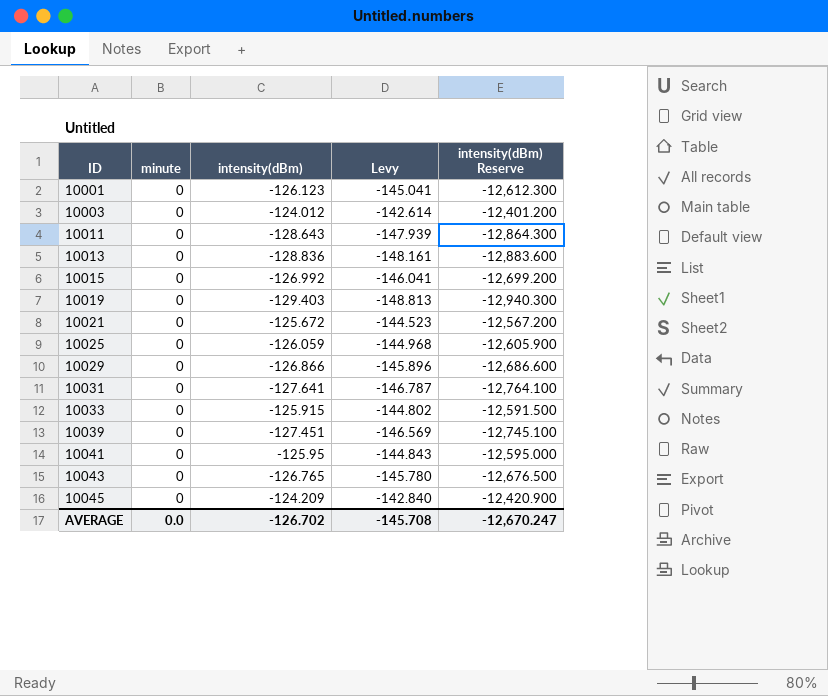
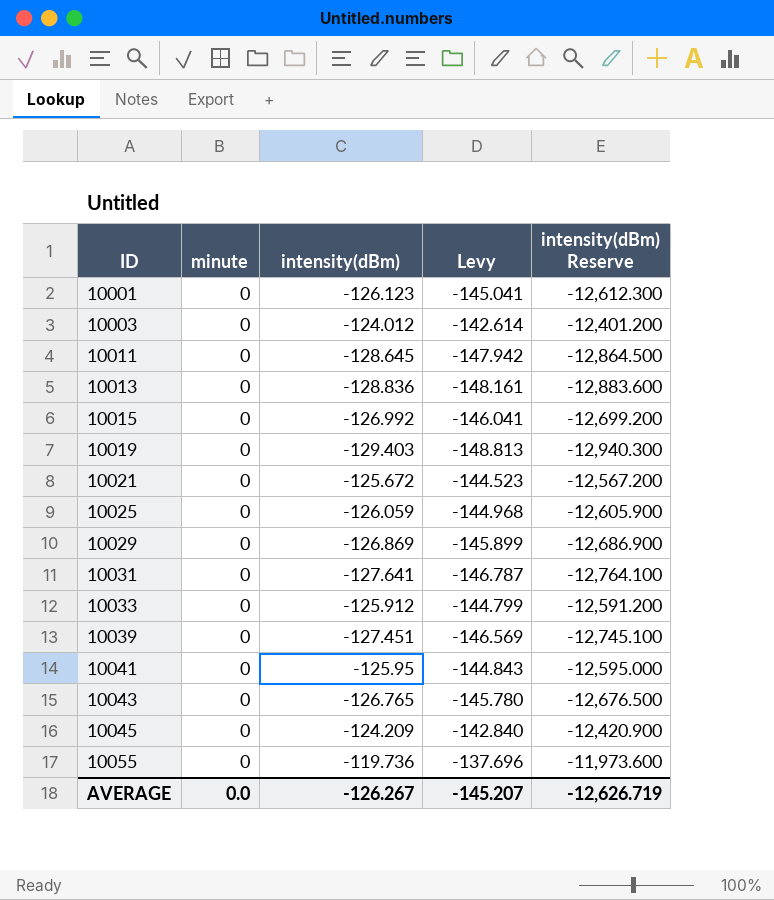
10011 | intensity(dBm): -128.643 -> -128.645
10011 | Levy: -147.939 -> -147.942
10011 | intensity(dBm) Reserve: -12,864.300 -> -12,864.500
10029 | intensity(dBm): -126.866 -> -126.869
10029 | Levy: -145.896 -> -145.899
10029 | intensity(dBm) Reserve: -12,686.600 -> -12,686.900
10033 | intensity(dBm): -125.915 -> -125.912
10033 | Levy: -144.802 -> -144.799
10033 | intensity(dBm) Reserve: -12,591.500 -> -12,591.200
row 10055: none -> 0 | -119.736 | -137.696 | -11,973.600
AVERAGE | intensity(dBm): -126.702 -> -126.267
AVERAGE | Levy: -145.708 -> -145.207
AVERAGE | intensity(dBm) Reserve: -12,670.247 -> -12,626.719

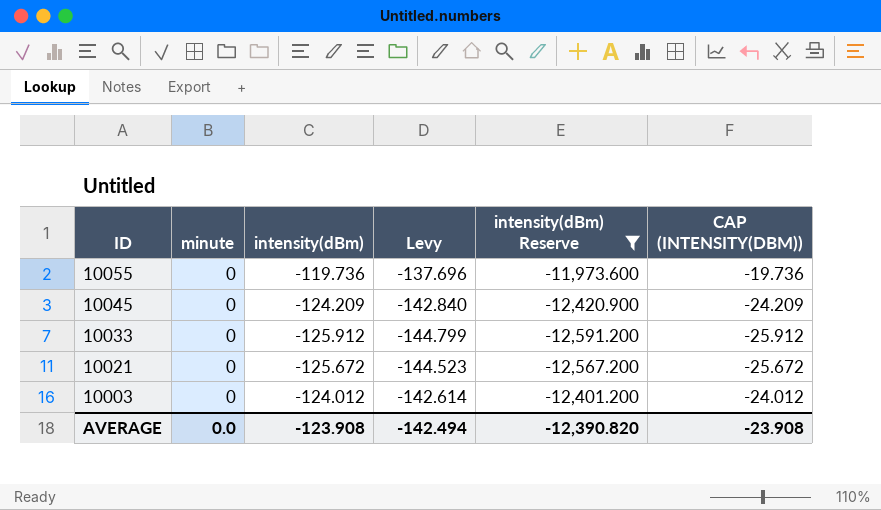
filter: none -> intensity(dBm) Reserve >= -12,591.200
row order: ID ascending -> ID descending
column CAP (INTENSITY(DBM)) | formula: none -> [intensity(dBm)] + 100
AVERAGE | intensity(dBm): -126.267 -> -123.908
AVERAGE | Levy: -145.207 -> -142.494
AVERAGE | intensity(dBm) Reserve: -12,626.719 -> -12,390.820

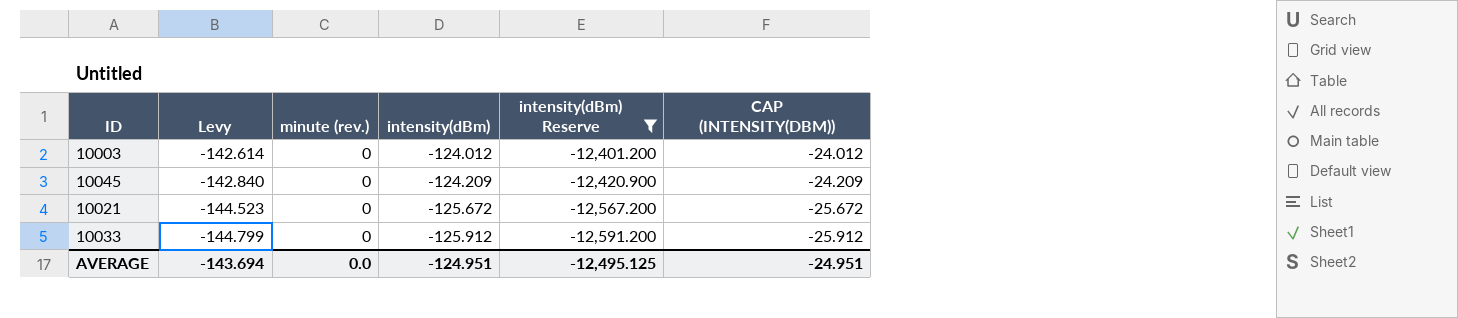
row order: ID descending -> Levy descending
column Levy | position: 4 -> 2
column name: minute -> minute (rev.)
row 10055: 0 | -119.736 | -137.696 | -11,973.600 | -19.736 -> none
AVERAGE | Levy: -142.494 -> -143.694
AVERAGE | intensity(dBm): -123.908 -> -124.951
AVERAGE | intensity(dBm) Reserve: -12,390.820 -> -12,495.125
AVERAGE | CAP (INTENSITY(DBM)): -23.908 -> -24.951

